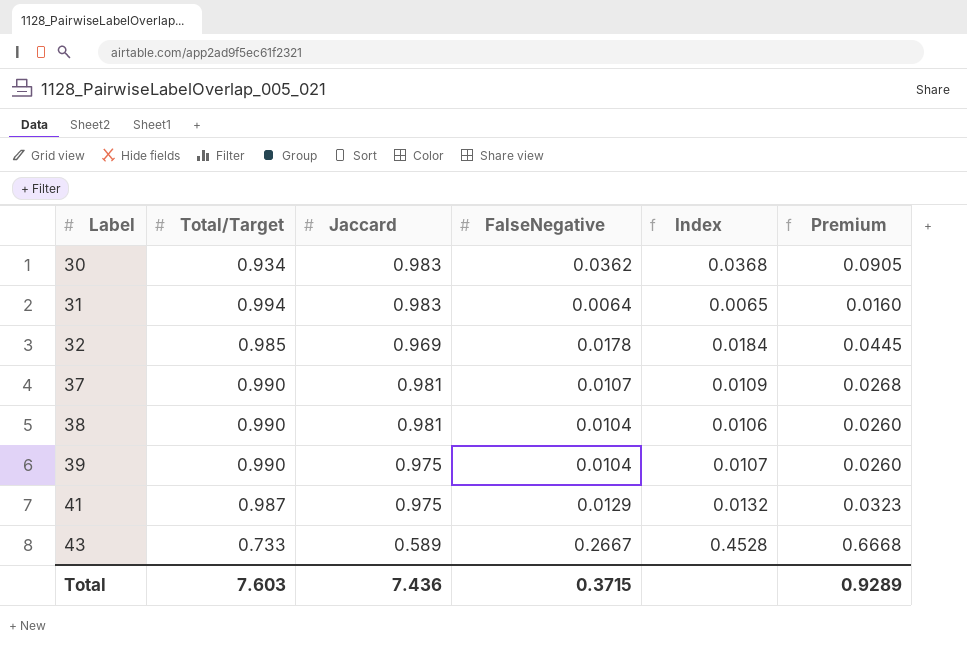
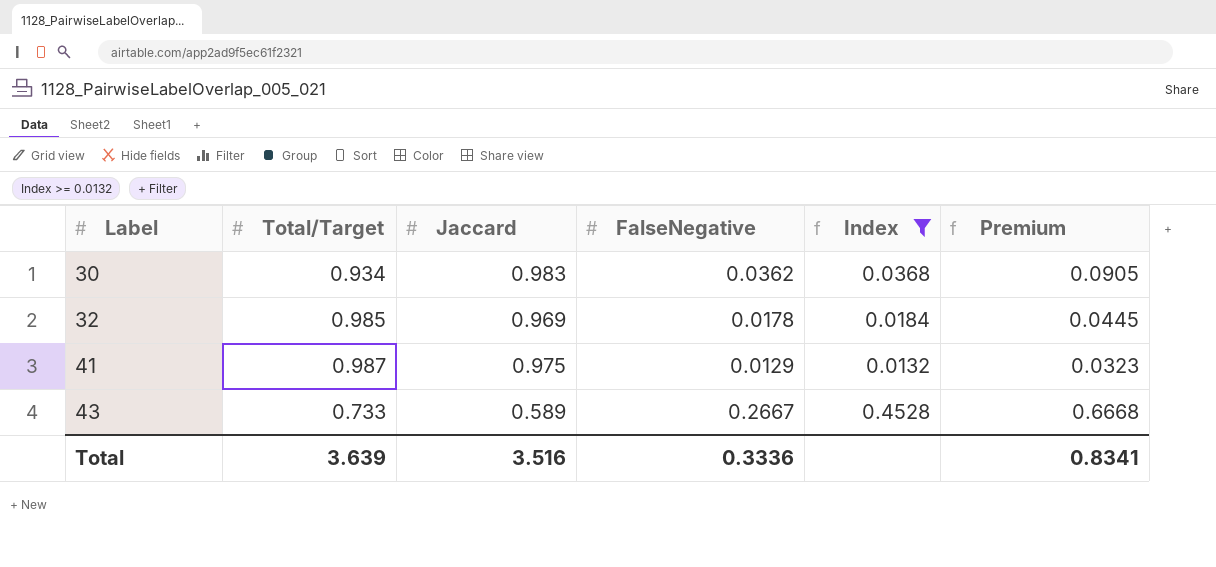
filter: none -> Index >= 0.0132
Total | Total/Target: 7.603 -> 3.639
Total | Jaccard: 7.436 -> 3.516
Total | FalseNegative: 0.3715 -> 0.3336
Total | Premium: 0.9289 -> 0.8341

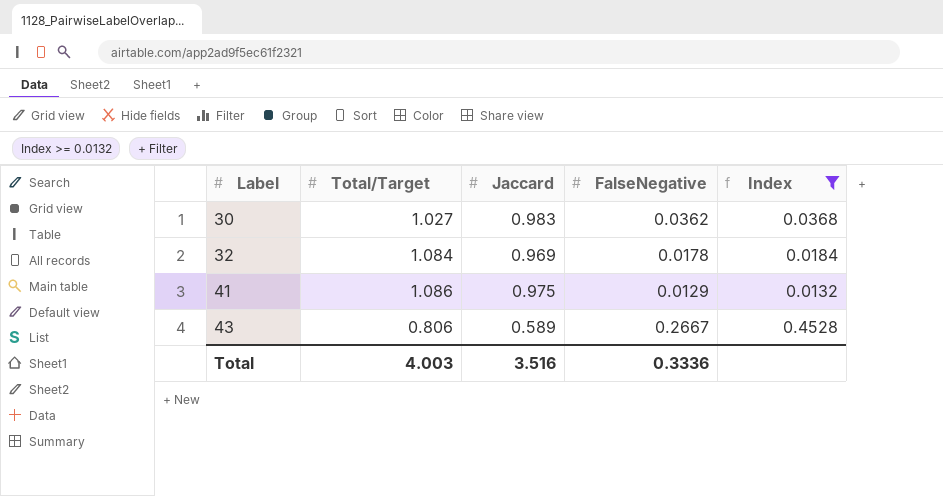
column Premium | formula: [FalseNegative] * 2.5 -> none
30 | Total/Target: 0.934 -> 1.027
32 | Total/Target: 0.985 -> 1.084
41 | Total/Target: 0.987 -> 1.086
43 | Total/Target: 0.733 -> 0.806
Total | Total/Target: 3.639 -> 4.003

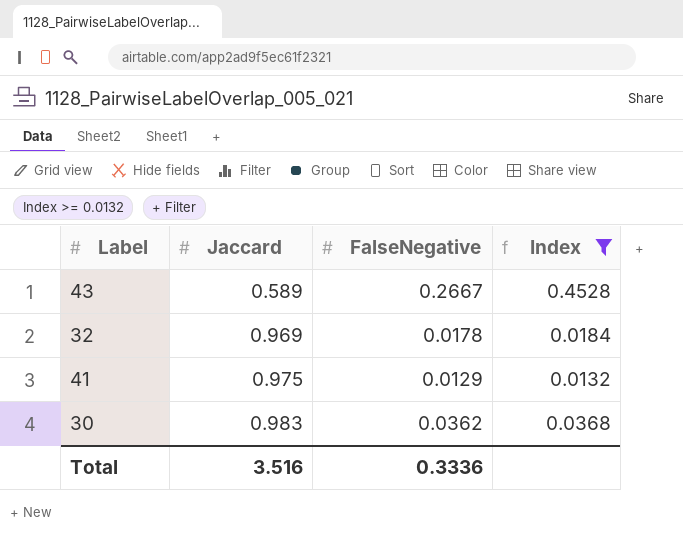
row order: Label ascending -> Jaccard ascending
column Total/Target | position: 2 -> none

